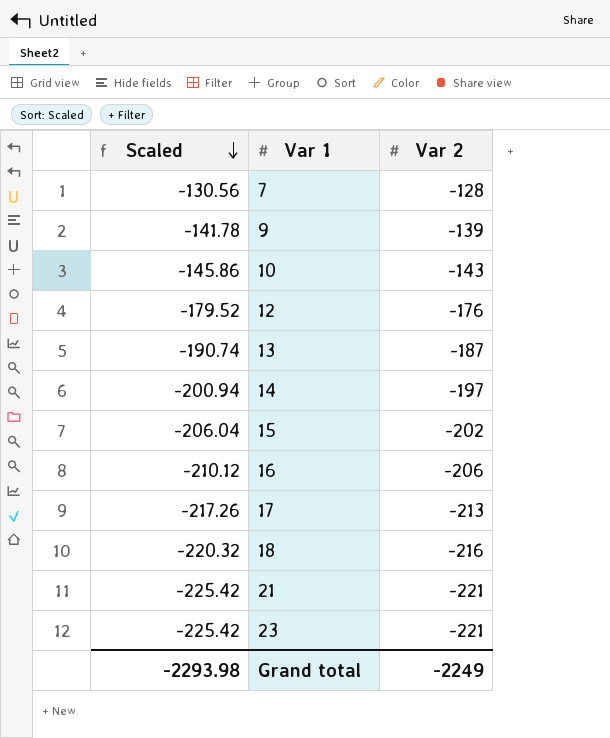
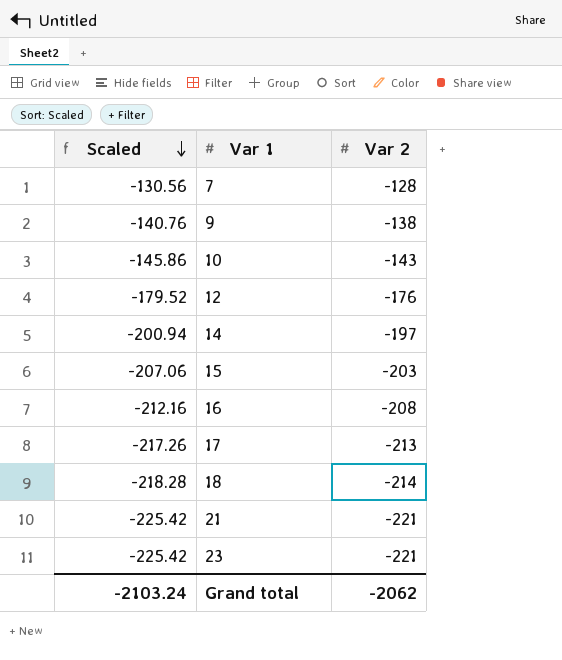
row 13: -190.74 | -187 -> none
9 | Scaled: -141.78 -> -140.76
9 | Var 2: -139 -> -138
15 | Scaled: -206.04 -> -207.06
15 | Var 2: -202 -> -203
16 | Scaled: -210.12 -> -212.16
16 | Var 2: -206 -> -208
18 | Scaled: -220.32 -> -218.28
18 | Var 2: -216 -> -214
Grand total | Scaled: -2293.98 -> -2103.24
Grand total | Var 2: -2249 -> -2062

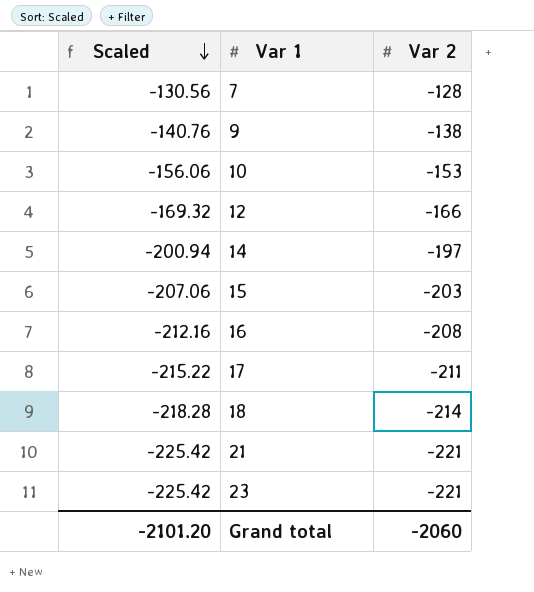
10 | Scaled: -145.86 -> -156.06
10 | Var 2: -143 -> -153
12 | Scaled: -179.52 -> -169.32
12 | Var 2: -176 -> -166
17 | Scaled: -217.26 -> -215.22
17 | Var 2: -213 -> -211
Grand total | Scaled: -2103.24 -> -2101.20
Grand total | Var 2: -2062 -> -2060

